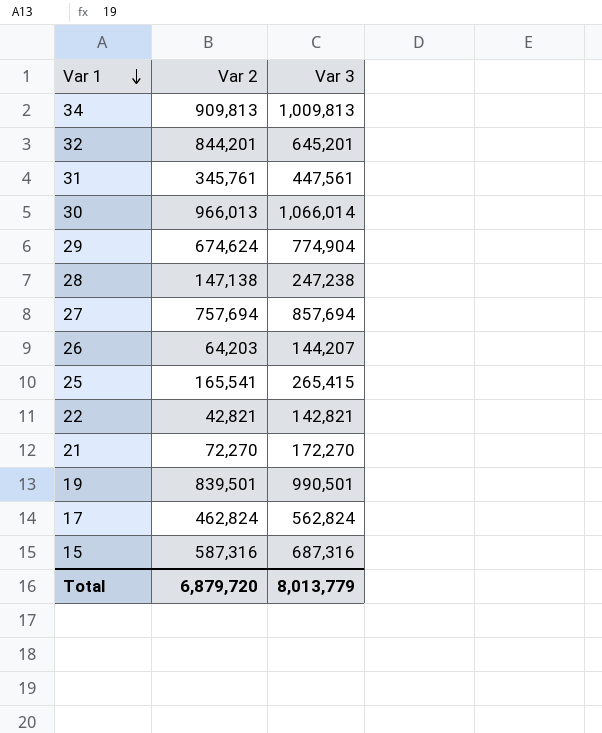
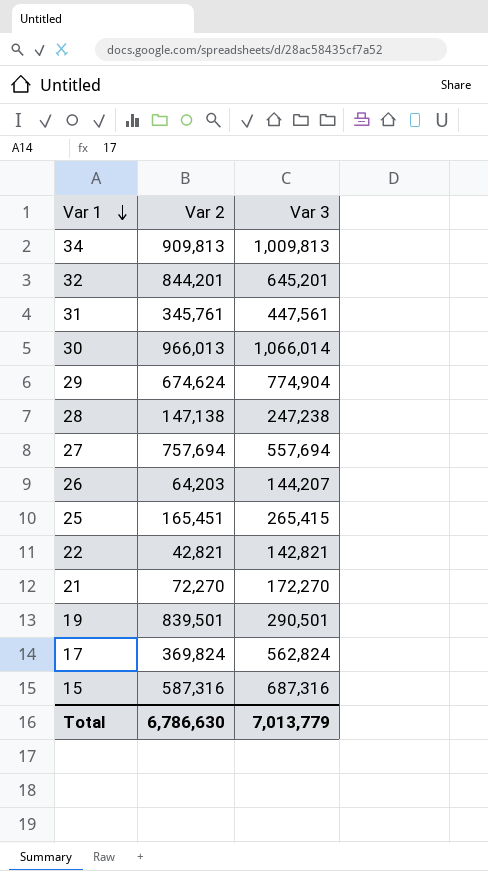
27 | Var 3: 857,694 -> 557,694
25 | Var 2: 165,541 -> 165,451
19 | Var 3: 990,501 -> 290,501
17 | Var 2: 462,824 -> 369,824
Total | Var 2: 6,879,720 -> 6,786,630
Total | Var 3: 8,013,779 -> 7,013,779

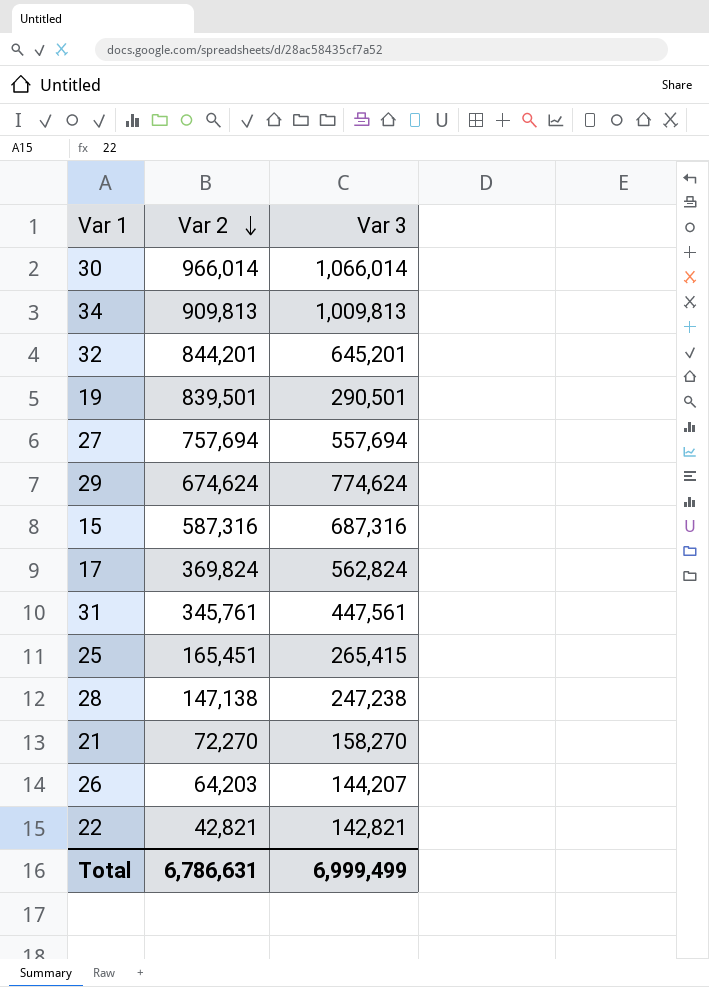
row order: Var 1 descending -> Var 2 descending
30 | Var 2: 966,013 -> 966,014
29 | Var 3: 774,904 -> 774,624
21 | Var 3: 172,270 -> 158,270
Total | Var 2: 6,786,630 -> 6,786,631
Total | Var 3: 7,013,779 -> 6,999,499

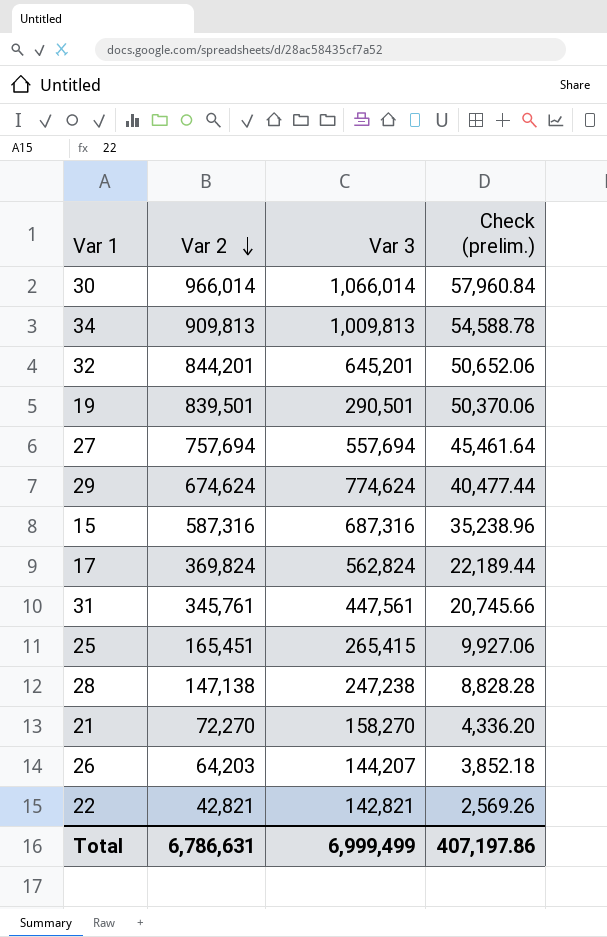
column Check (prelim.) | formula: none -> [Var 2] * 0.06

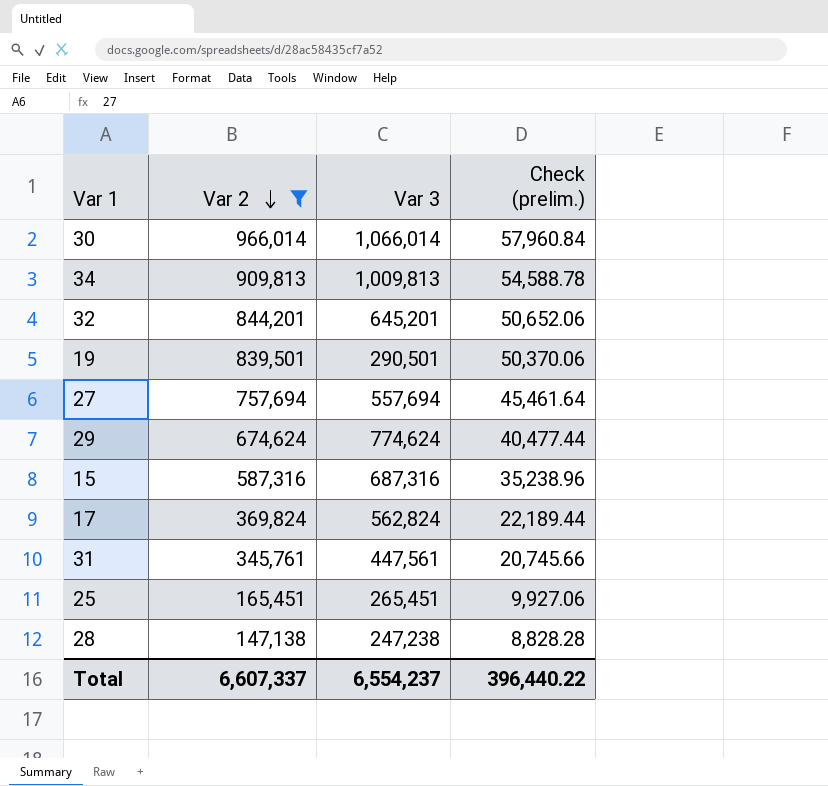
filter: none -> Var 2 >= 147,138
25 | Var 3: 265,415 -> 265,451
Total | Var 2: 6,786,631 -> 6,607,337
Total | Var 3: 6,999,499 -> 6,554,237
Total | Check (prelim.): 407,197.86 -> 396,440.22

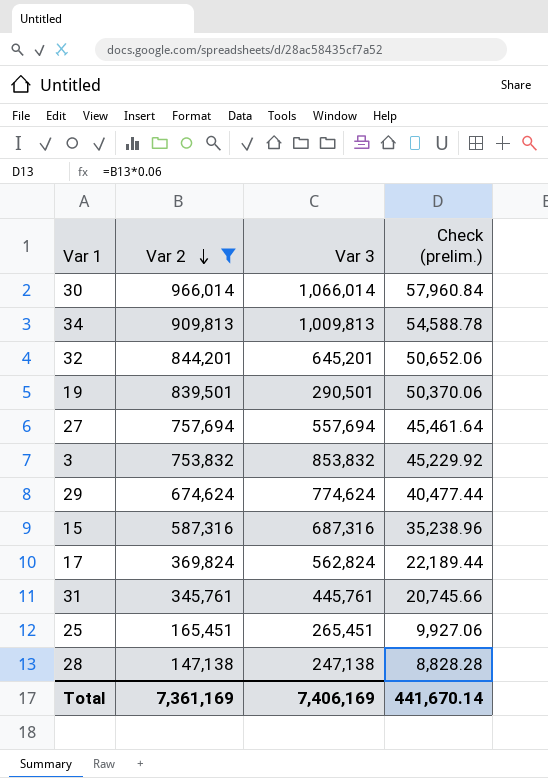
row 3: none -> 753,832 | 853,832 | 45,229.92
31 | Var 3: 447,561 -> 445,761
28 | Var 3: 247,238 -> 247,138
Total | Var 2: 6,607,337 -> 7,361,169
Total | Var 3: 6,554,237 -> 7,406,169
Total | Check (prelim.): 396,440.22 -> 441,670.14

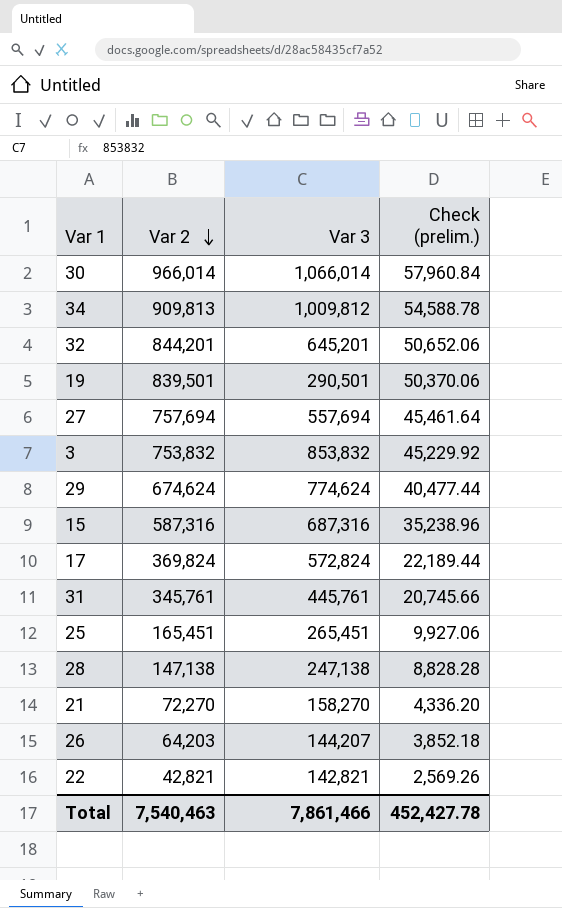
filter: Var 2 >= 147,138 -> none
34 | Var 3: 1,009,813 -> 1,009,812
17 | Var 3: 562,824 -> 572,824
Total | Var 2: 7,361,169 -> 7,540,463
Total | Var 3: 7,406,169 -> 7,861,466
Total | Check (prelim.): 441,670.14 -> 452,427.78

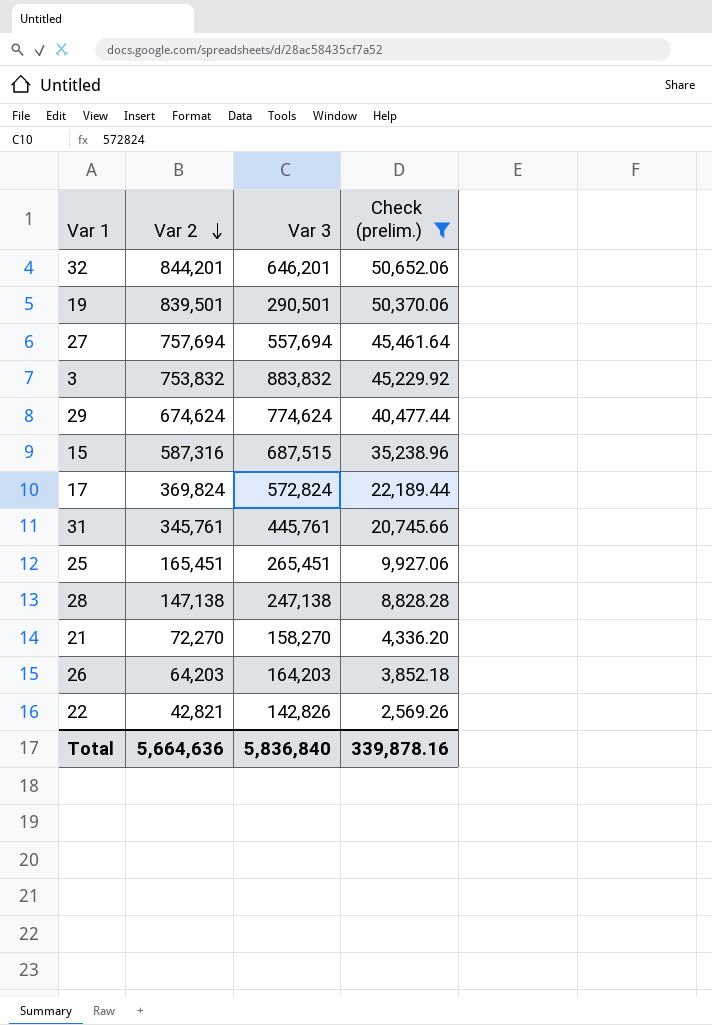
filter: none -> Check (prelim.) <= 50,652.06
32 | Var 3: 645,201 -> 646,201
3 | Var 3: 853,832 -> 883,832
15 | Var 3: 687,316 -> 687,515
26 | Var 3: 144,207 -> 164,203
22 | Var 3: 142,821 -> 142,826
Total | Var 2: 7,540,463 -> 5,664,636
Total | Var 3: 7,861,466 -> 5,836,840
Total | Check (prelim.): 452,427.78 -> 339,878.16

